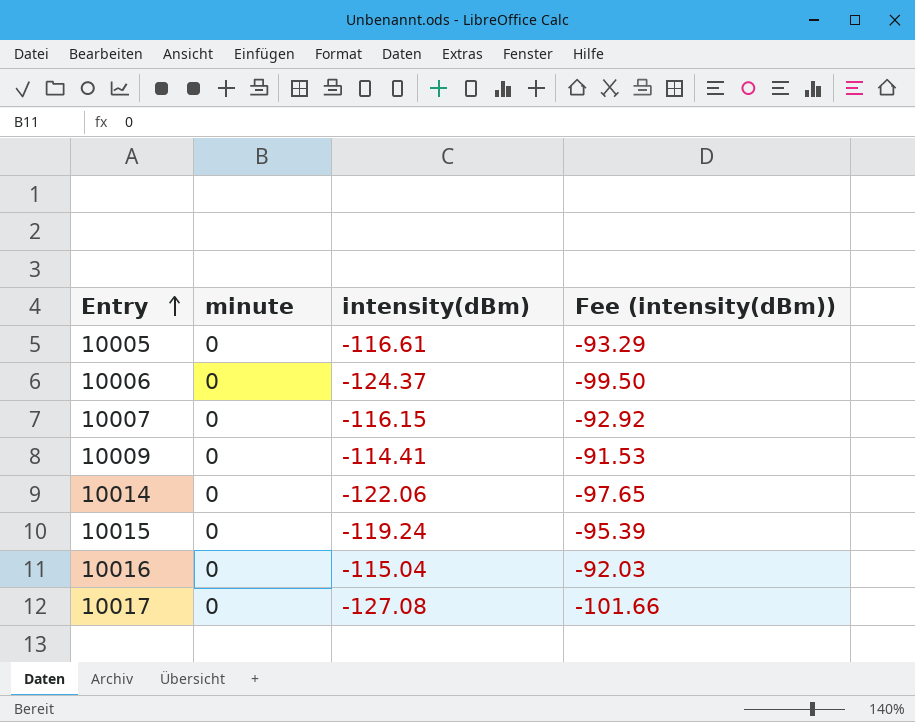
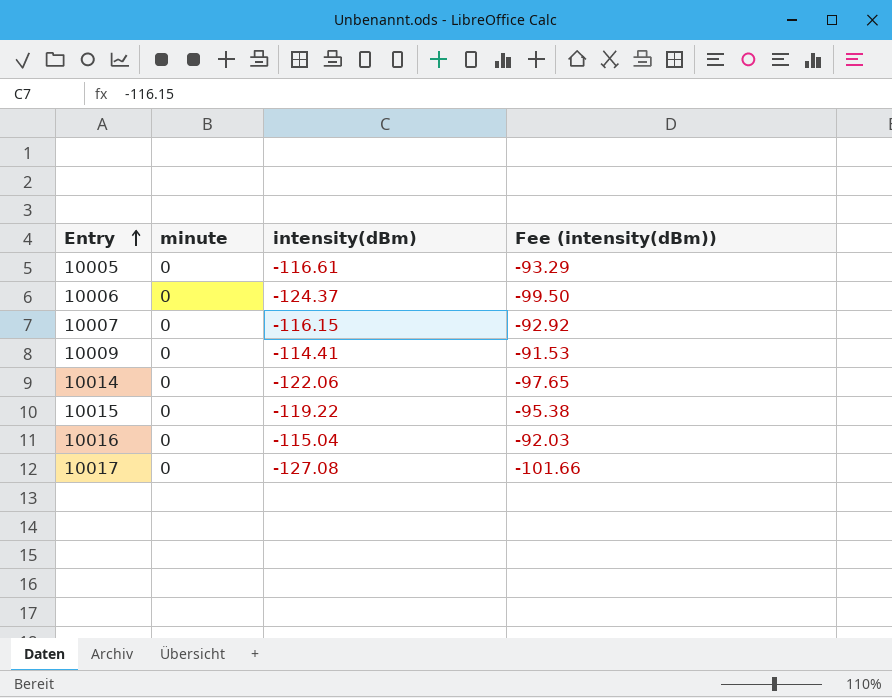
10015 | intensity(dBm): -119.24 -> -119.22
10015 | Fee (intensity(dBm)): -95.39 -> -95.38

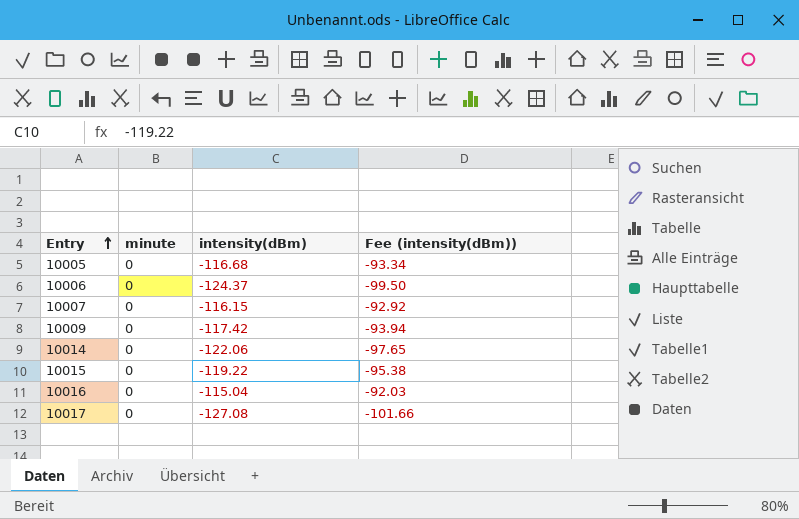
10005 | intensity(dBm): -116.61 -> -116.68
10005 | Fee (intensity(dBm)): -93.29 -> -93.34
10009 | intensity(dBm): -114.41 -> -117.42
10009 | Fee (intensity(dBm)): -91.53 -> -93.94

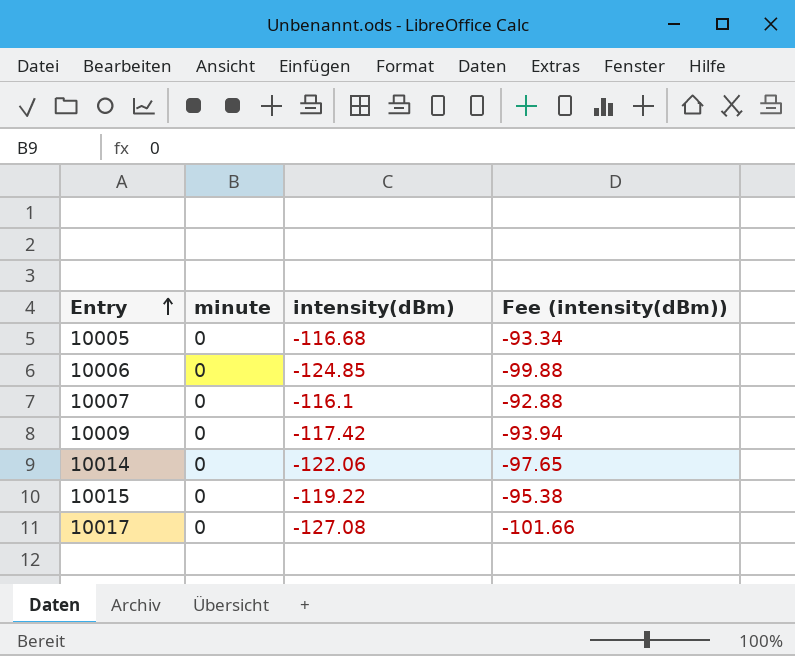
row 10016: 0 | -115.04 | -92.03 -> none
10006 | intensity(dBm): -124.37 -> -124.85
10006 | Fee (intensity(dBm)): -99.50 -> -99.88
10007 | intensity(dBm): -116.15 -> -116.1
10007 | Fee (intensity(dBm)): -92.92 -> -92.88

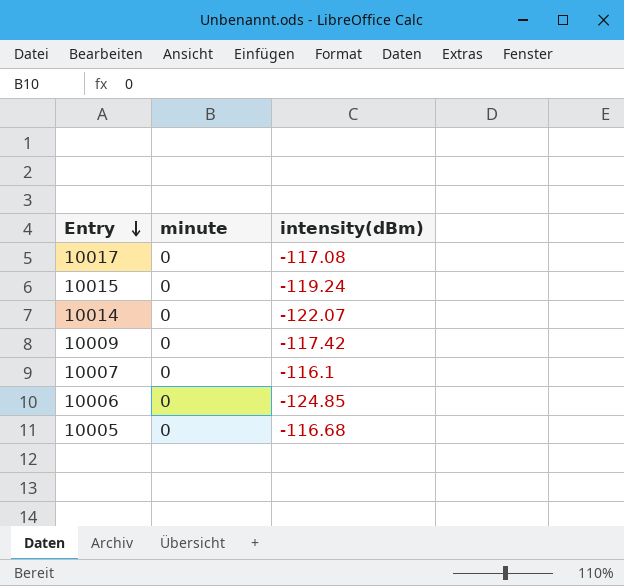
row order: Entry ascending -> Entry descending
column Fee (intensity(dBm)) | formula: [intensity(dBm)] * 0.8 -> none
10017 | intensity(dBm): -127.08 -> -117.08
10015 | intensity(dBm): -119.22 -> -119.24
10014 | intensity(dBm): -122.06 -> -122.07

